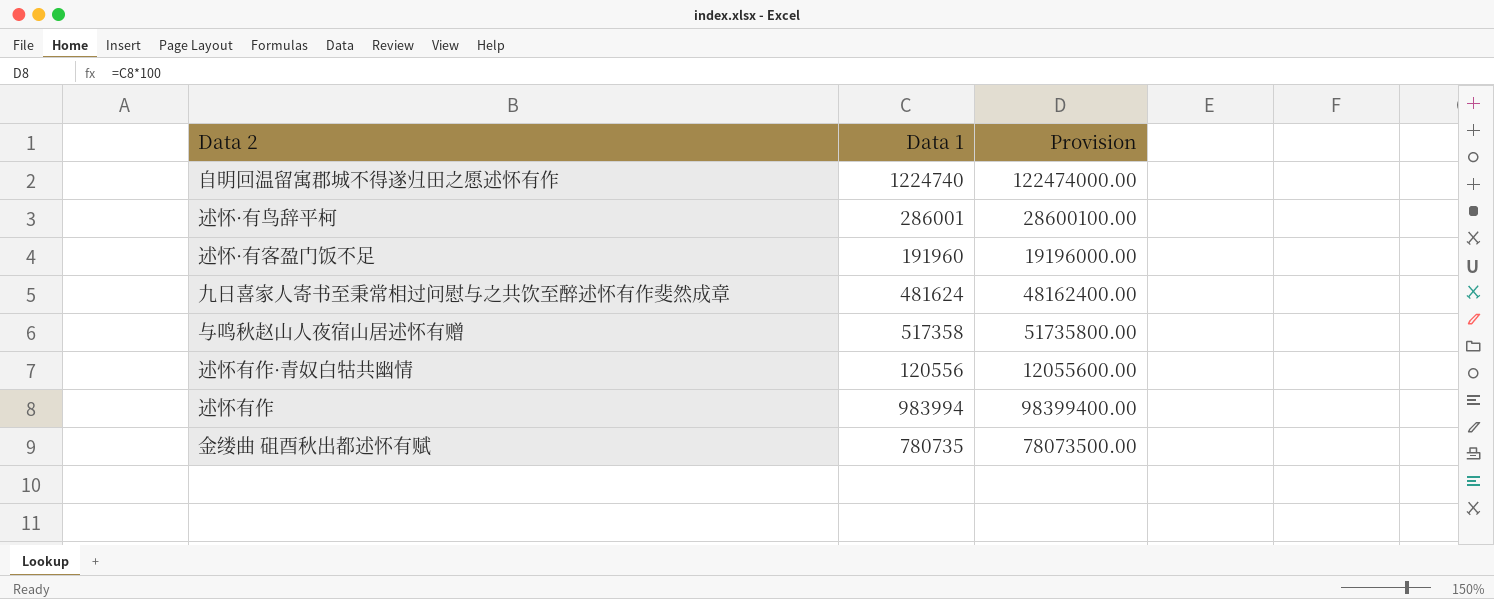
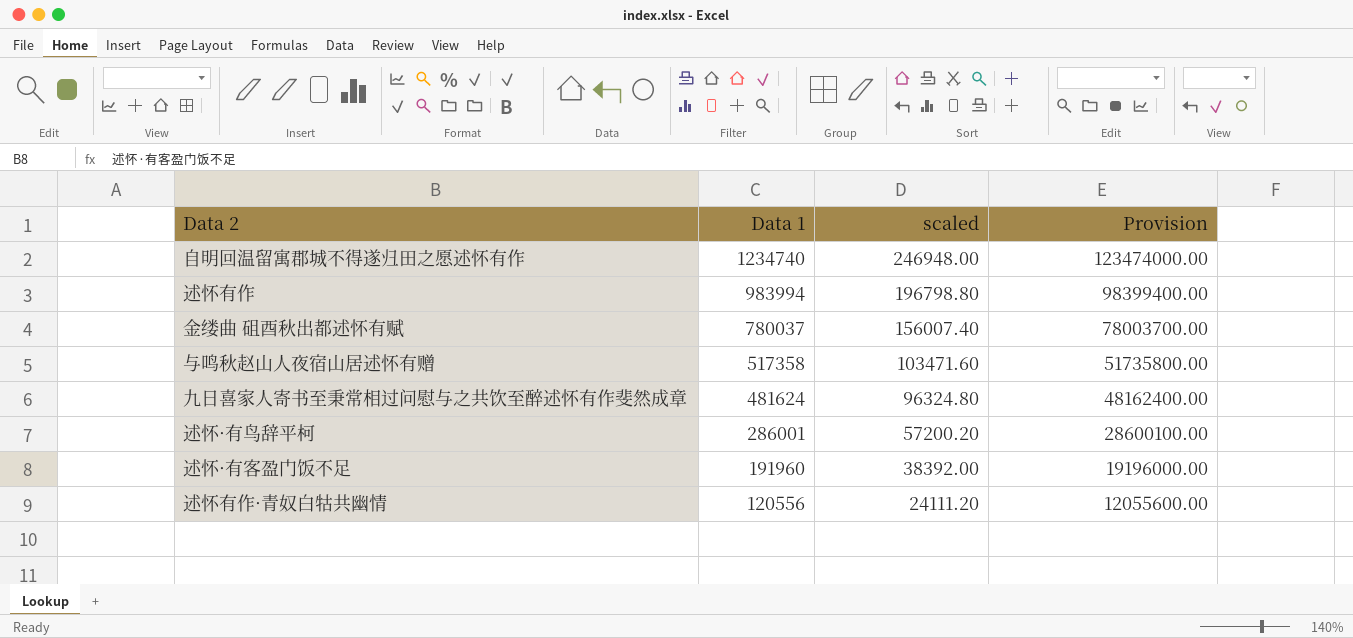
row order: none -> Data 1 descending
column scaled | formula: none -> [Data 1] * 0.2
自明回温留寓郡城不得遂归田之愿述怀有作 | Data 1: 1224740 -> 1234740
自明回温留寓郡城不得遂归田之愿述怀有作 | Provision: 122474000.00 -> 123474000.00
金缕曲 砠酉秋出都述怀有赋 | Data 1: 780735 -> 780037
金缕曲 砠酉秋出都述怀有赋 | Provision: 78073500.00 -> 78003700.00

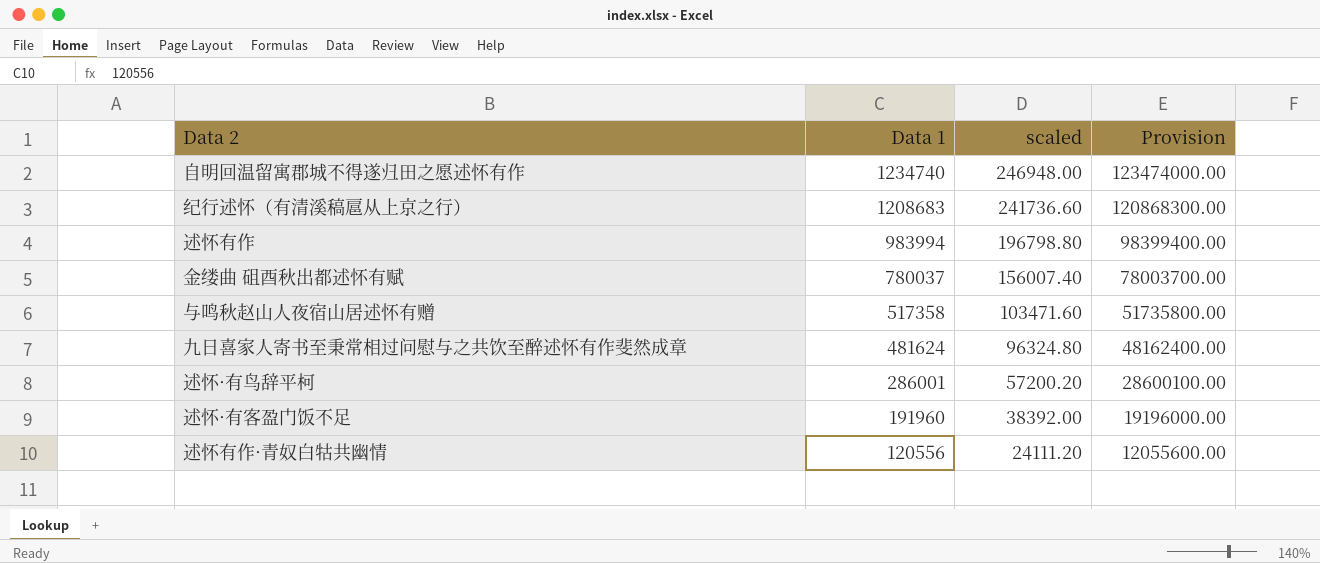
row 纪行述怀（有清溪稿扈从上京之行）: none -> 1208683 | 241736.60 | 120868300.00

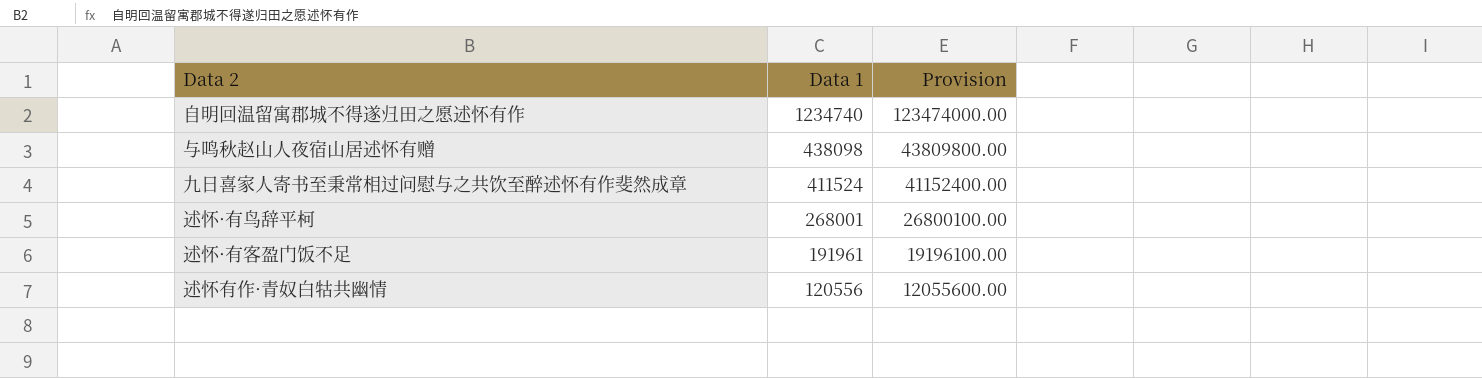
column scaled | formula: [Data 1] * 0.2 -> none
row 纪行述怀（有清溪稿扈从上京之行）: 1208683 | 241736.60 | 120868300.00 -> none
row 述怀有作: 983994 | 196798.80 | 98399400.00 -> none
row 金缕曲 砠酉秋出都述怀有赋: 780037 | 156007.40 | 78003700.00 -> none
与鸣秋赵山人夜宿山居述怀有赠 | Data 1: 517358 -> 438098
与鸣秋赵山人夜宿山居述怀有赠 | Provision: 51735800.00 -> 43809800.00
九日喜家人寄书至秉常相过问慰与之共饮至醉述怀有作斐然成章 | Data 1: 481624 -> 411524
九日喜家人寄书至秉常相过问慰与之共饮至醉述怀有作斐然成章 | Provision: 48162400.00 -> 41152400.00
述怀·有鸟辞平柯 | Data 1: 286001 -> 268001
述怀·有鸟辞平柯 | Provision: 28600100.00 -> 26800100.00
述怀·有客盈门饭不足 | Data 1: 191960 -> 191961
述怀·有客盈门饭不足 | Provision: 19196000.00 -> 19196100.00

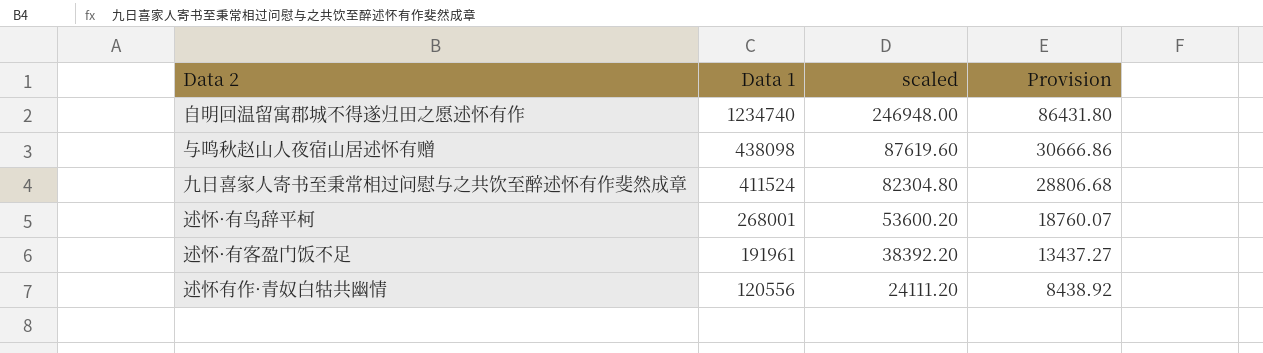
column scaled | formula: none -> [Data 1] * 0.2
column Provision | formula: [Data 1] * 100 -> [Data 1] * 0.07

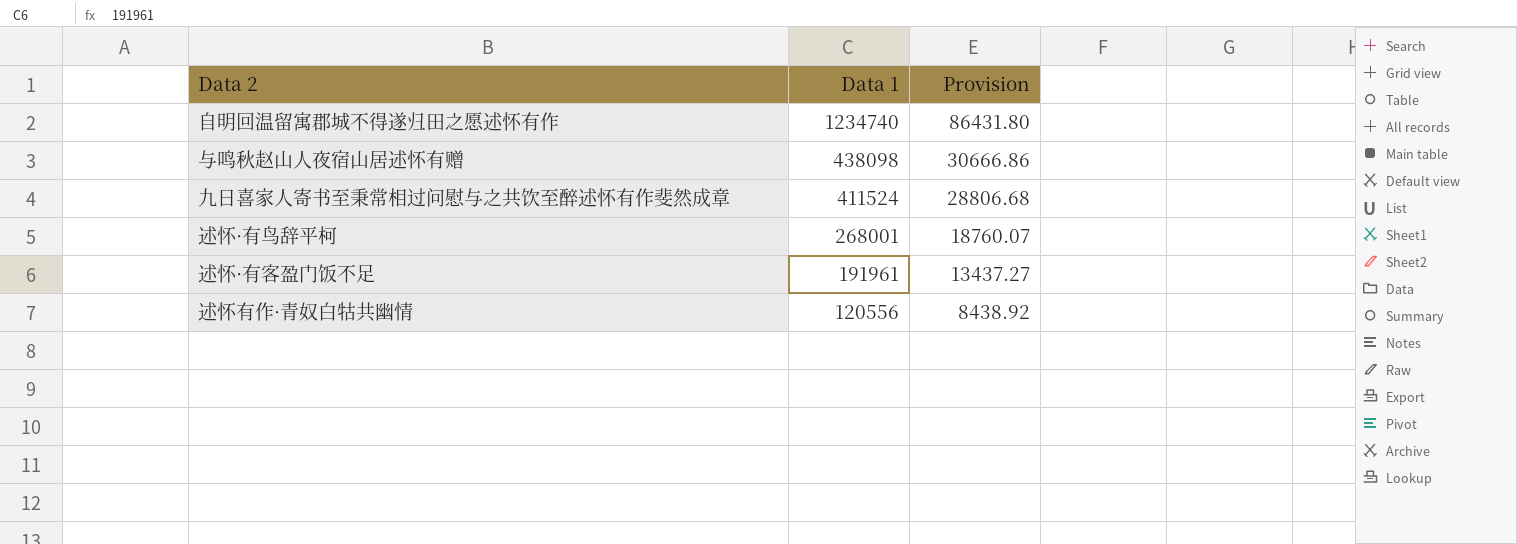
column scaled | formula: [Data 1] * 0.2 -> none

